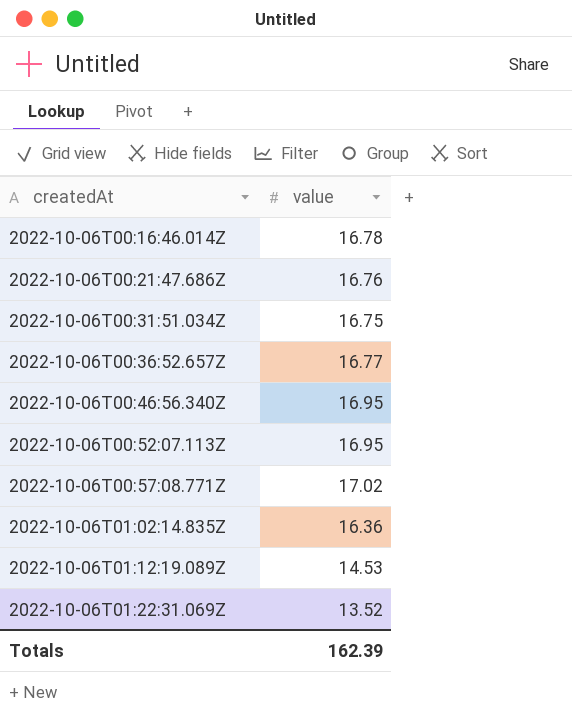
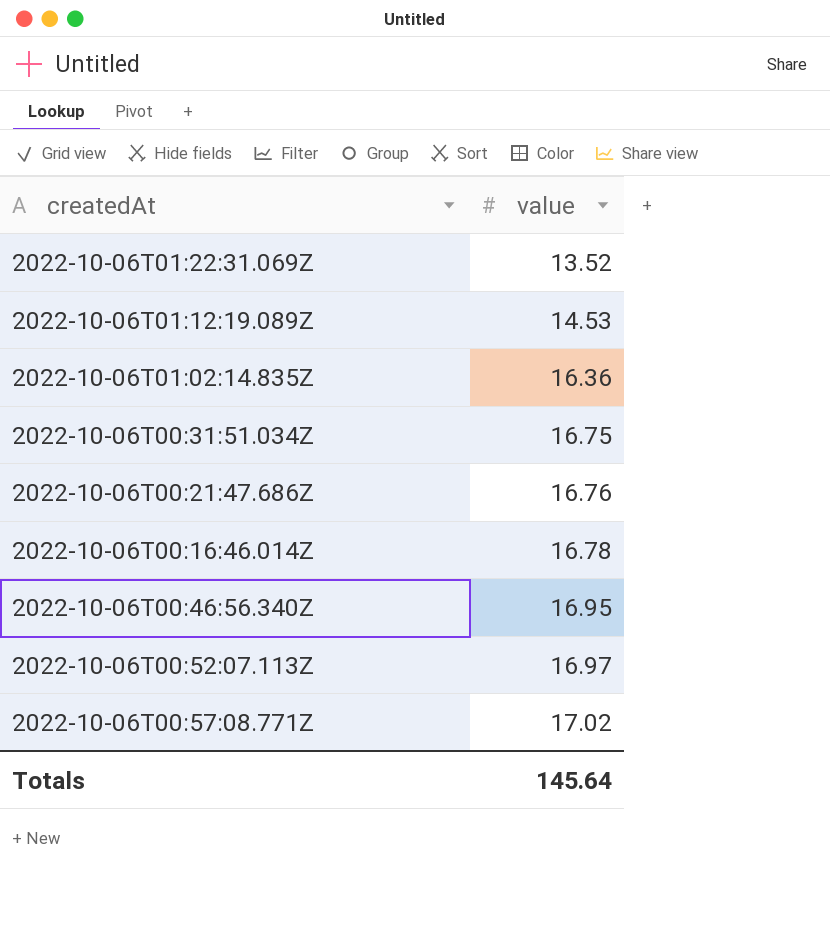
row order: createdAt ascending -> value ascending
row 2022-10-06T00:36:52.657Z: 16.77 -> none
2022-10-06T00:52:07.113Z | value: 16.95 -> 16.97
Totals | value: 162.39 -> 145.64

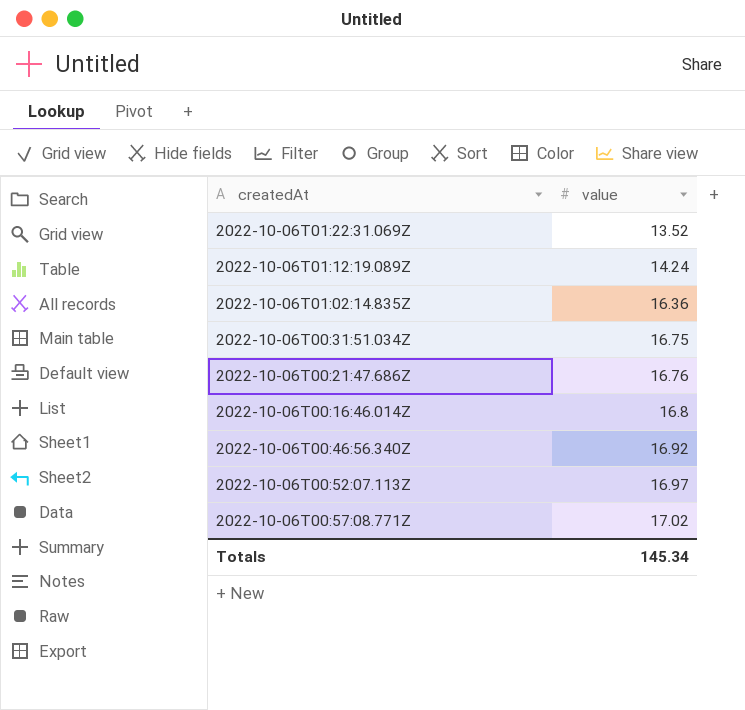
2022-10-06T01:12:19.089Z | value: 14.53 -> 14.24
2022-10-06T00:16:46.014Z | value: 16.78 -> 16.8
2022-10-06T00:46:56.340Z | value: 16.95 -> 16.92
Totals | value: 145.64 -> 145.34

